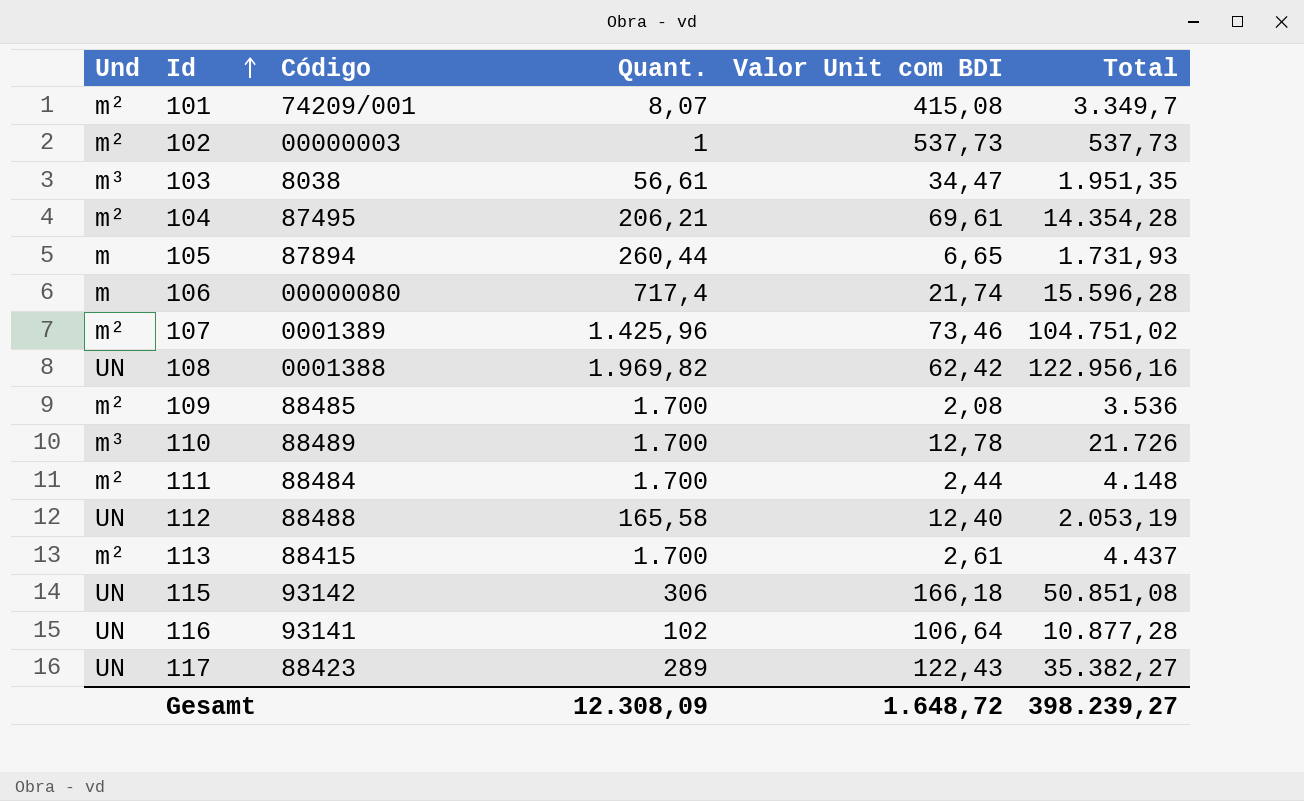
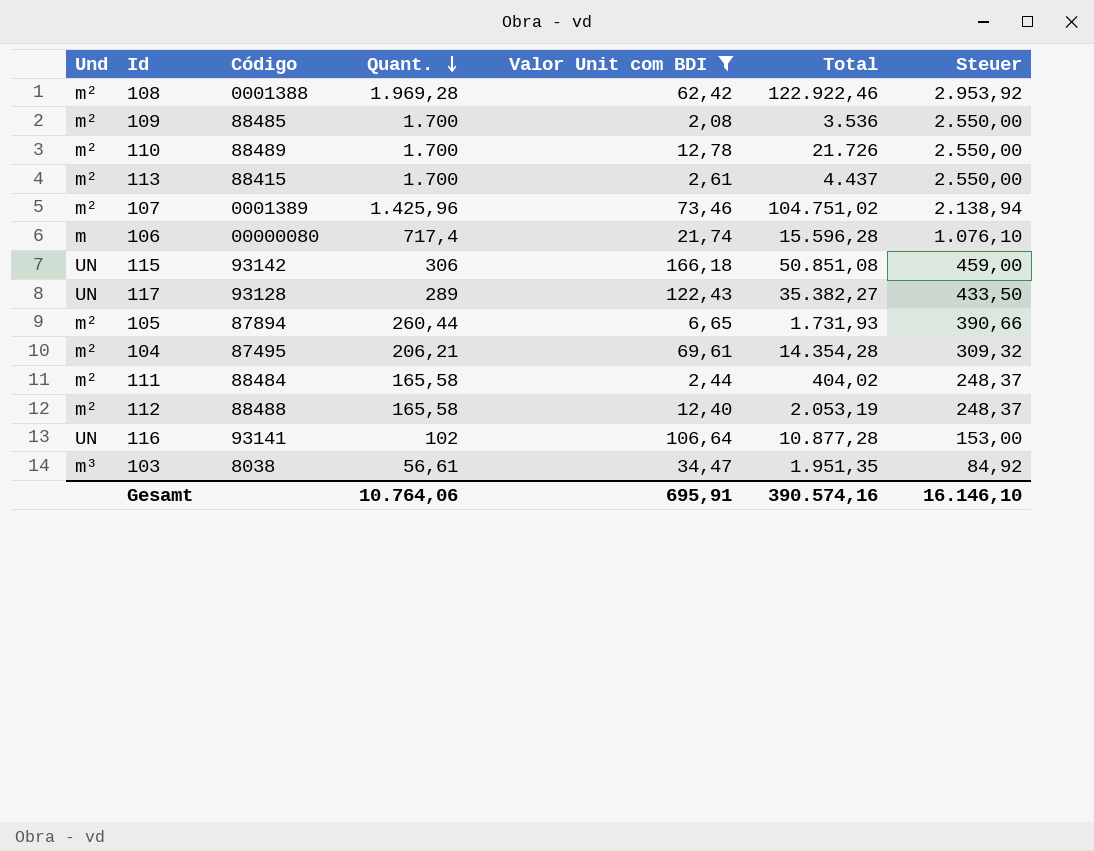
filter: none -> Valor Unit com BDI <= 166,18
row order: Id ascending -> Quant. descending
column Steuer | formula: none -> [Quant.] * 1,5
108 | Und: UN -> m²
108 | Quant.: 1.969,82 -> 1.969,28
108 | Total: 122.956,16 -> 122.922,46
110 | Und: m³ -> m²
117 | Código: 88423 -> 93128
105 | Und: m -> m²
111 | Quant.: 1.700 -> 165,58
111 | Total: 4.148 -> 404,02
112 | Und: UN -> m²
Gesamt | Quant.: 12.308,09 -> 10.764,06
Gesamt | Valor Unit com BDI: 1.648,72 -> 695,91
Gesamt | Total: 398.239,27 -> 390.574,16

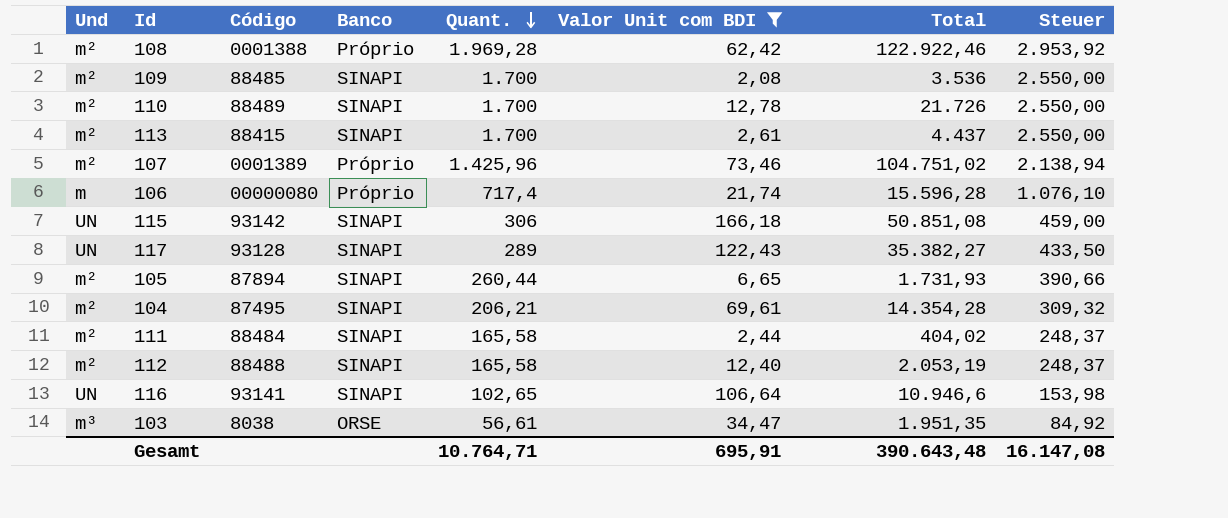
column Banco | position: none -> 4
116 | Quant.: 102 -> 102,65
116 | Total: 10.877,28 -> 10.946,6
116 | Steuer: 153,00 -> 153,98
Gesamt | Quant.: 10.764,06 -> 10.764,71
Gesamt | Total: 390.574,16 -> 390.643,48
Gesamt | Steuer: 16.146,10 -> 16.147,08

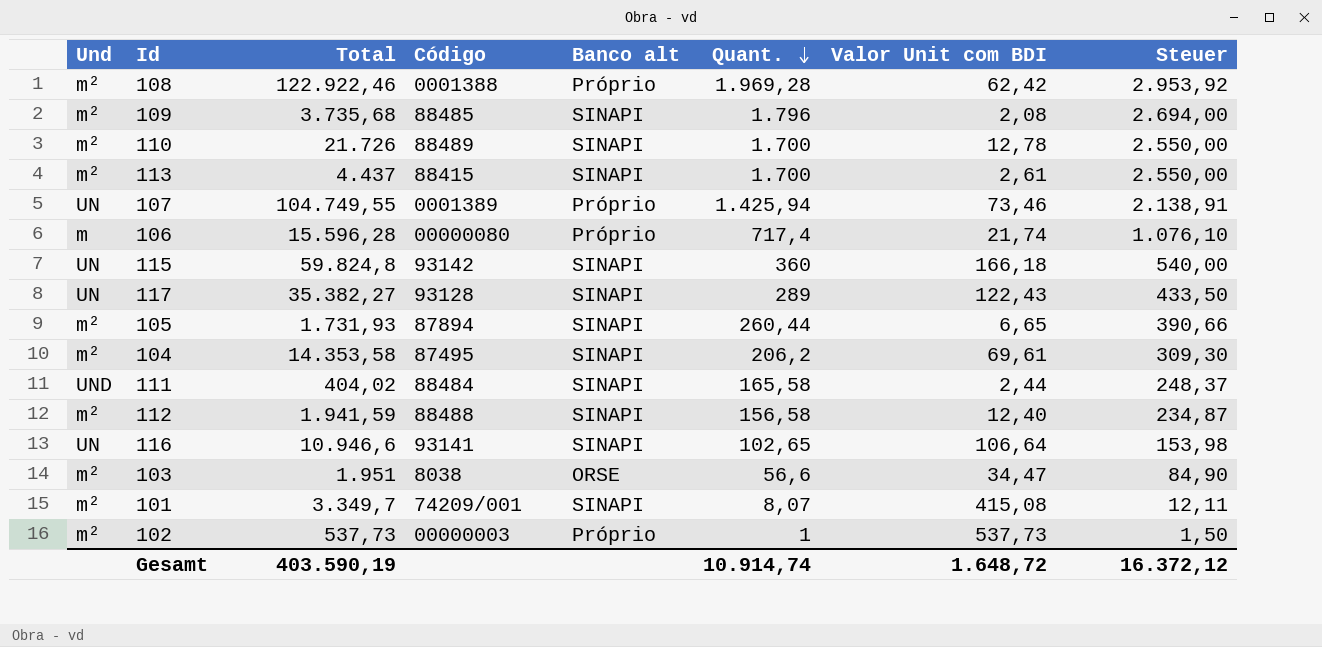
filter: Valor Unit com BDI <= 166,18 -> none
column Total | position: 7 -> 3
column name: Banco -> Banco alt
109 | Total: 3.536 -> 3.735,68
109 | Quant.: 1.700 -> 1.796
109 | Steuer: 2.550,00 -> 2.694,00
107 | Und: m² -> UN
107 | Total: 104.751,02 -> 104.749,55
107 | Quant.: 1.425,96 -> 1.425,94
107 | Steuer: 2.138,94 -> 2.138,91
115 | Total: 50.851,08 -> 59.824,8
115 | Quant.: 306 -> 360
115 | Steuer: 459,00 -> 540,00
104 | Total: 14.354,28 -> 14.353,58
104 | Quant.: 206,21 -> 206,2
104 | Steuer: 309,32 -> 309,30
111 | Und: m² -> UND
112 | Total: 2.053,19 -> 1.941,59
112 | Quant.: 165,58 -> 156,58
112 | Steuer: 248,37 -> 234,87
103 | Und: m³ -> m²
103 | Total: 1.951,35 -> 1.951
103 | Quant.: 56,61 -> 56,6
103 | Steuer: 84,92 -> 84,90
Gesamt | Total: 390.643,48 -> 403.590,19
Gesamt | Quant.: 10.764,71 -> 10.914,74
Gesamt | Valor Unit com BDI: 695,91 -> 1.648,72
Gesamt | Steuer: 16.147,08 -> 16.372,12

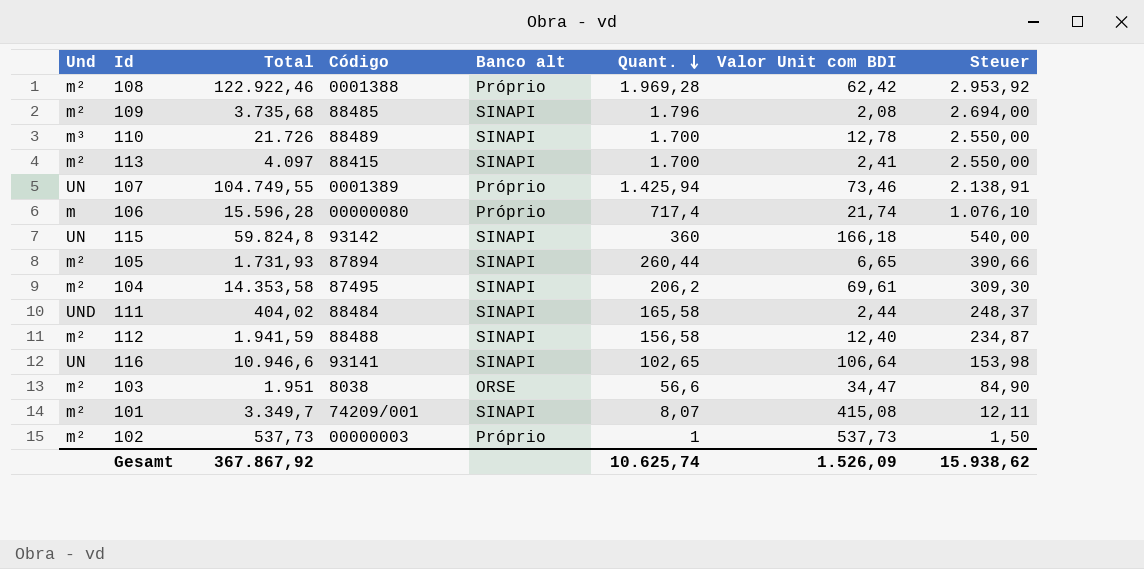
row 117: UN | 35.382,27 | 93128 | SINAPI | 289 | 122,43 | 433,50 -> none
110 | Und: m² -> m³
113 | Total: 4.437 -> 4.097
113 | Valor Unit com BDI: 2,61 -> 2,41
Gesamt | Total: 403.590,19 -> 367.867,92
Gesamt | Quant.: 10.914,74 -> 10.625,74
Gesamt | Valor Unit com BDI: 1.648,72 -> 1.526,09
Gesamt | Steuer: 16.372,12 -> 15.938,62

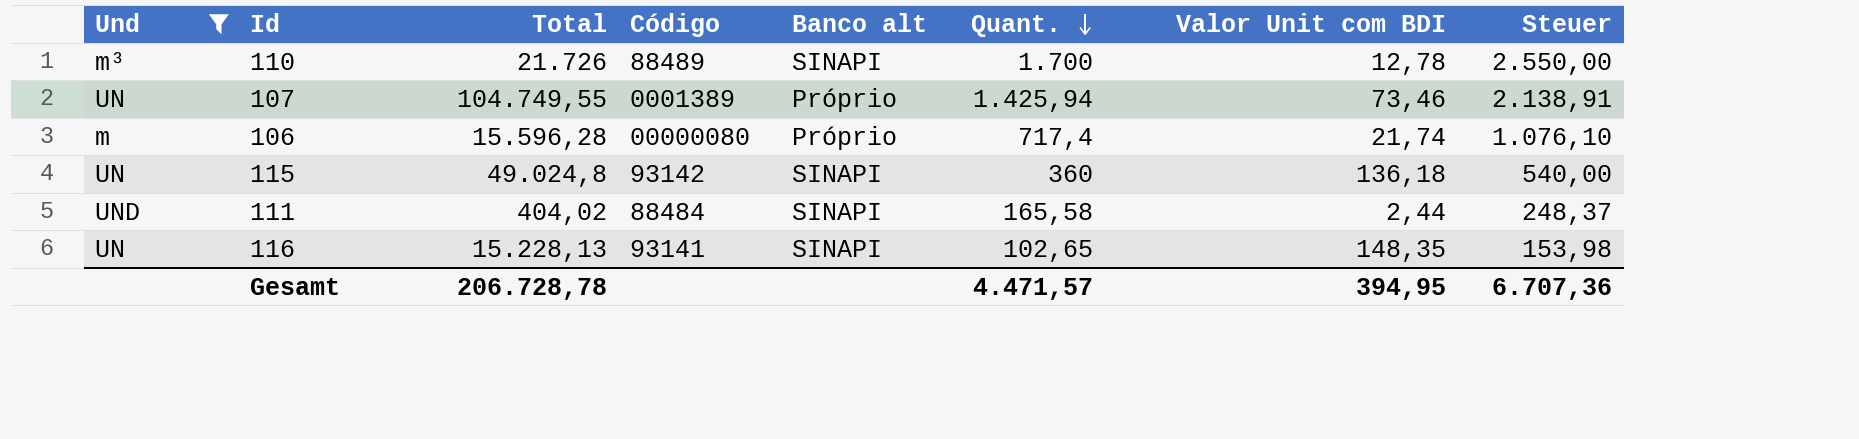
filter: none -> Und != m²
115 | Total: 59.824,8 -> 49.024,8
115 | Valor Unit com BDI: 166,18 -> 136,18
116 | Total: 10.946,6 -> 15.228,13
116 | Valor Unit com BDI: 106,64 -> 148,35
Gesamt | Total: 367.867,92 -> 206.728,78
Gesamt | Quant.: 10.625,74 -> 4.471,57
Gesamt | Valor Unit com BDI: 1.526,09 -> 394,95
Gesamt | Steuer: 15.938,62 -> 6.707,36

